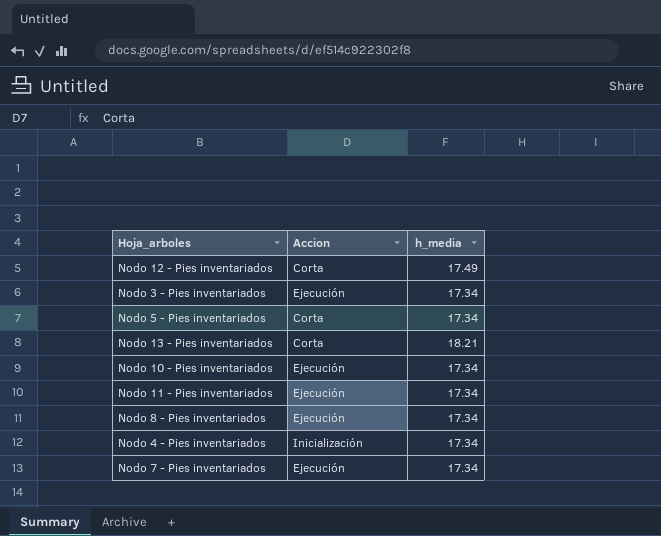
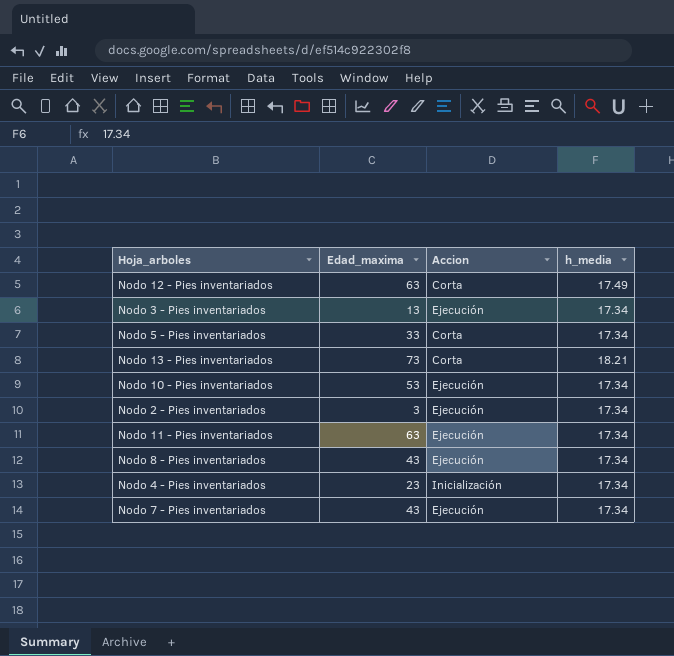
column Edad_maxima | position: none -> 2
row Nodo 2 - Pies inventariados: none -> 3 | Ejecución | 17.34

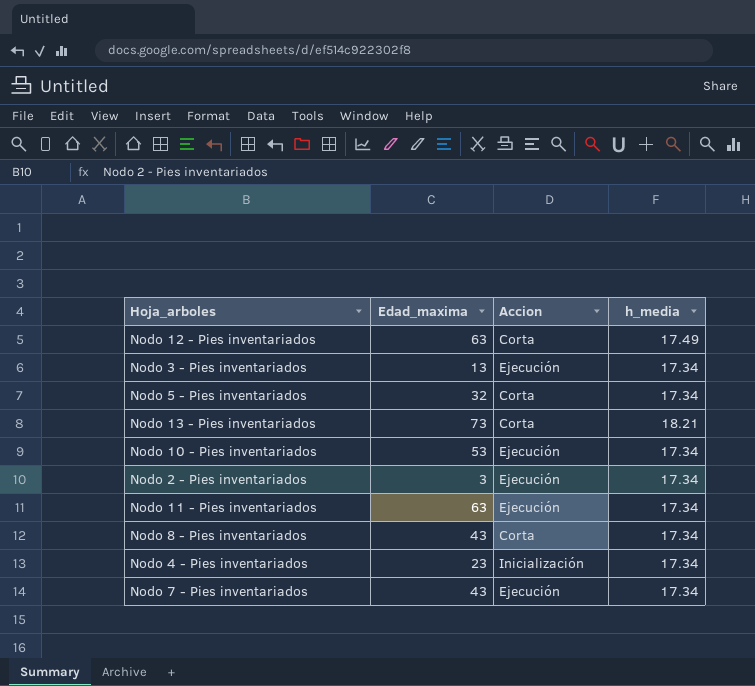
Nodo 5 - Pies inventariados | Edad_maxima: 33 -> 32
Nodo 8 - Pies inventariados | Accion: Ejecución -> Corta

